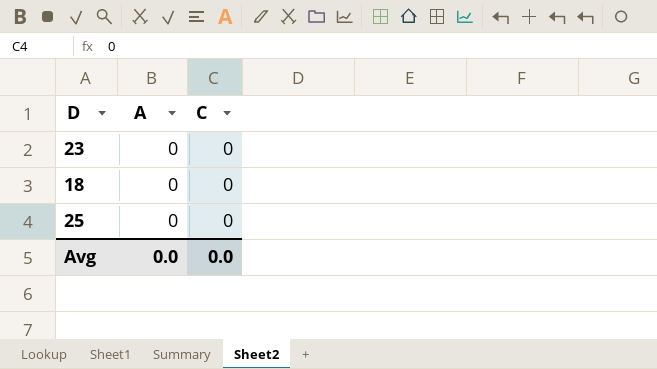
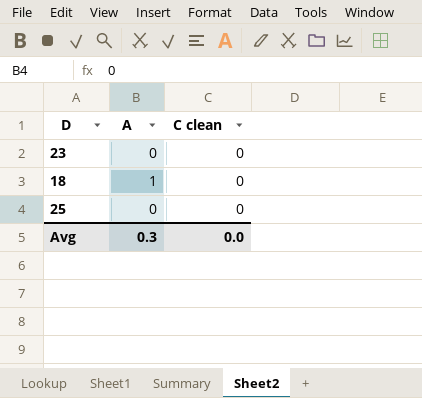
column name: C -> C clean
18 | A: 0 -> 1
Avg | A: 0.0 -> 0.3

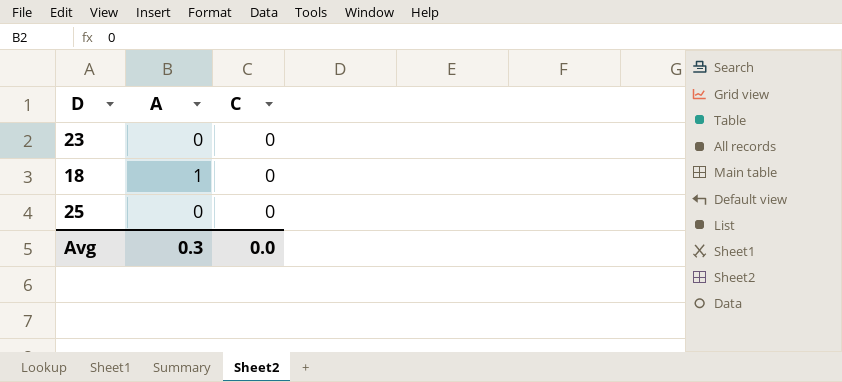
column name: C clean -> C

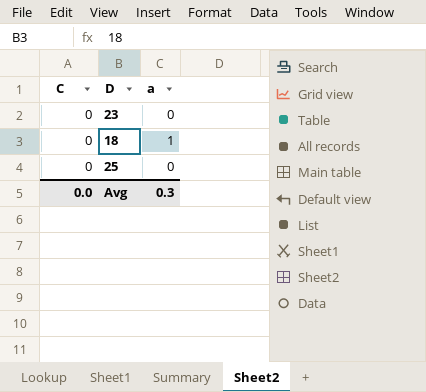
column C | position: 3 -> 1
column name: A -> a

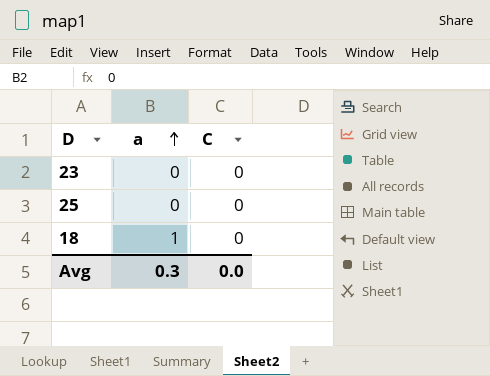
row order: none -> a ascending
column C | position: 1 -> 3

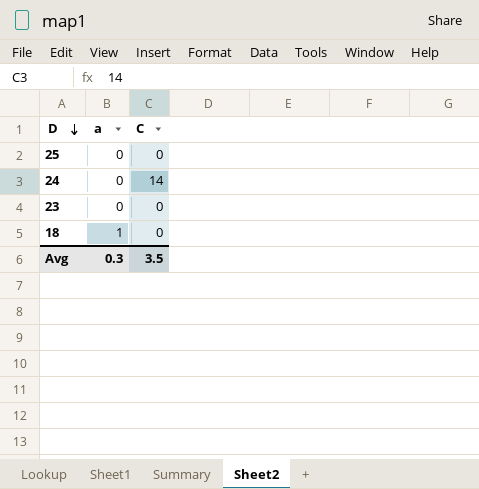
row order: a ascending -> D descending
row 24: none -> 0 | 14
Avg | C: 0.0 -> 3.5

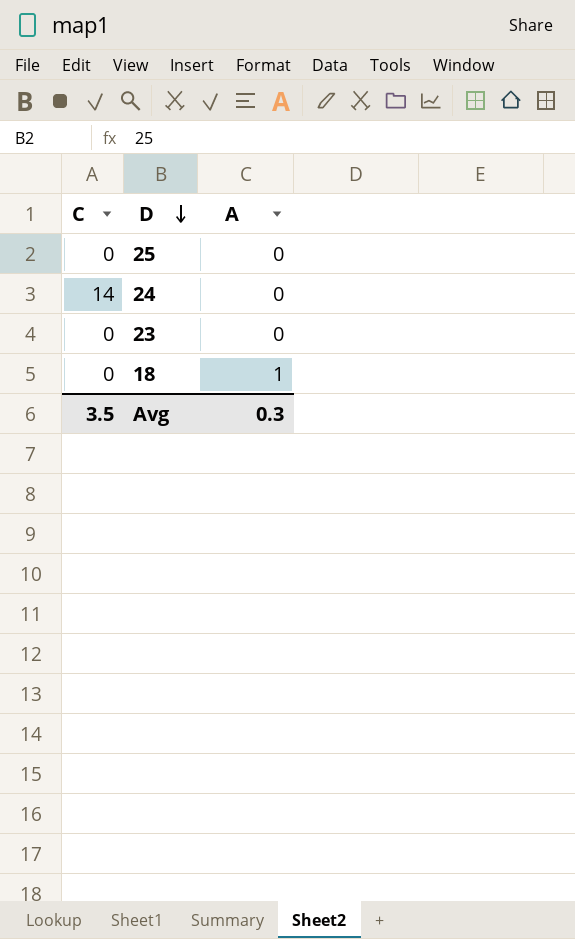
column C | position: 3 -> 1
column name: a -> A

